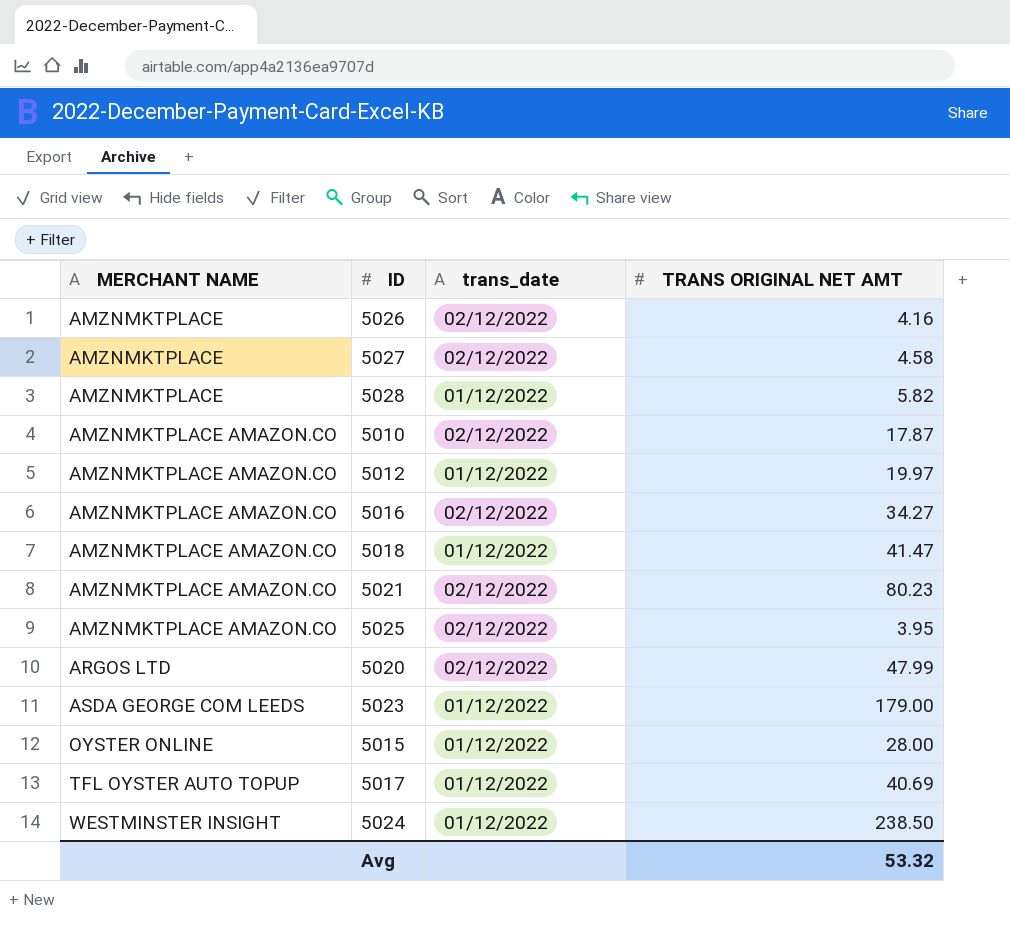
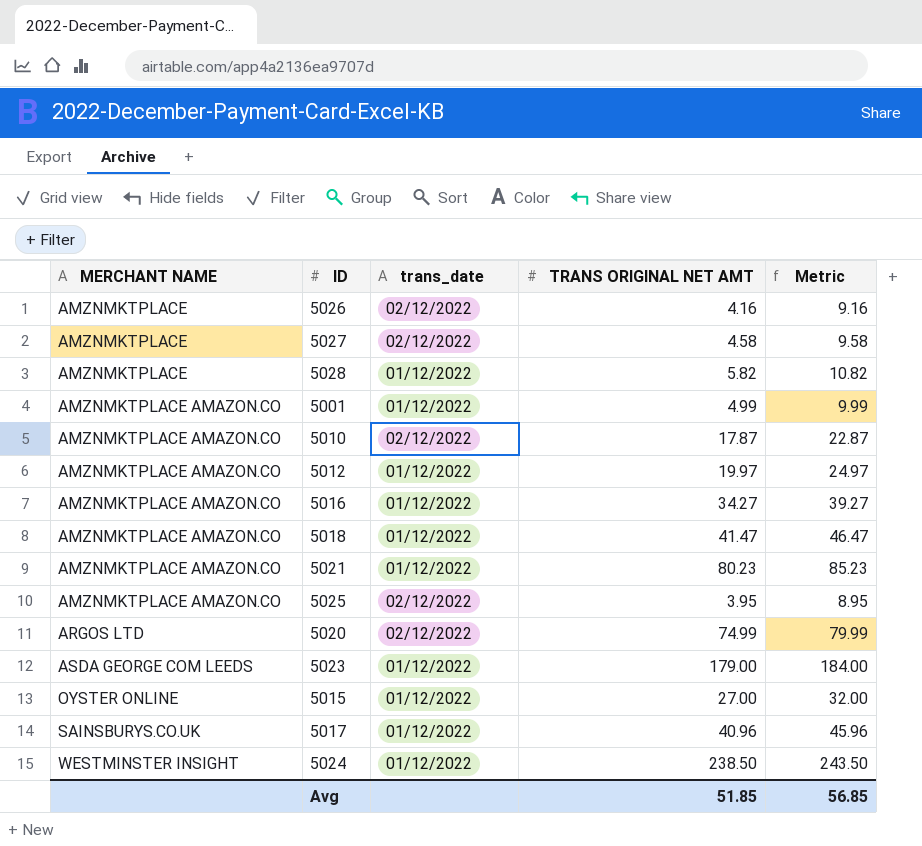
column Metric | formula: none -> [TRANS ORIGINAL NET AMT] + 5
row 5001: none -> AMZNMKTPLACE AMAZON.CO | 01/12/2022 | 4.99 | 9.99
5016 | trans_date: 02/12/2022 -> 01/12/2022
5021 | trans_date: 02/12/2022 -> 01/12/2022
5020 | TRANS ORIGINAL NET AMT: 47.99 -> 74.99
5015 | TRANS ORIGINAL NET AMT: 28.00 -> 27.00
5017 | MERCHANT NAME: TFL OYSTER AUTO TOPUP -> SAINSBURYS.CO.UK
5017 | TRANS ORIGINAL NET AMT: 40.69 -> 40.96
Avg | TRANS ORIGINAL NET AMT: 53.32 -> 51.85

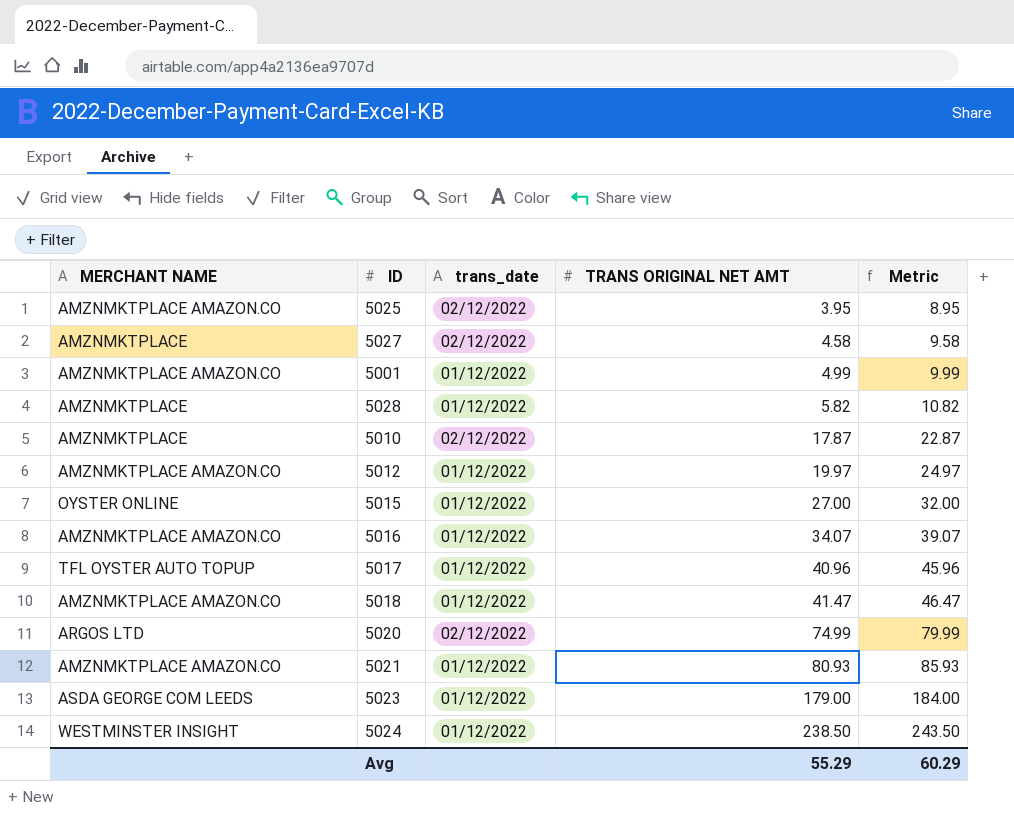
row order: MERCHANT NAME ascending -> TRANS ORIGINAL NET AMT ascending
row 5026: AMZNMKTPLACE | 02/12/2022 | 4.16 | 9.16 -> none
5010 | MERCHANT NAME: AMZNMKTPLACE AMAZON.CO -> AMZNMKTPLACE
5016 | TRANS ORIGINAL NET AMT: 34.27 -> 34.07
5016 | Metric: 39.27 -> 39.07
5017 | MERCHANT NAME: SAINSBURYS.CO.UK -> TFL OYSTER AUTO TOPUP
5021 | TRANS ORIGINAL NET AMT: 80.23 -> 80.93
5021 | Metric: 85.23 -> 85.93
Avg | TRANS ORIGINAL NET AMT: 51.85 -> 55.29
Avg | Metric: 56.85 -> 60.29

